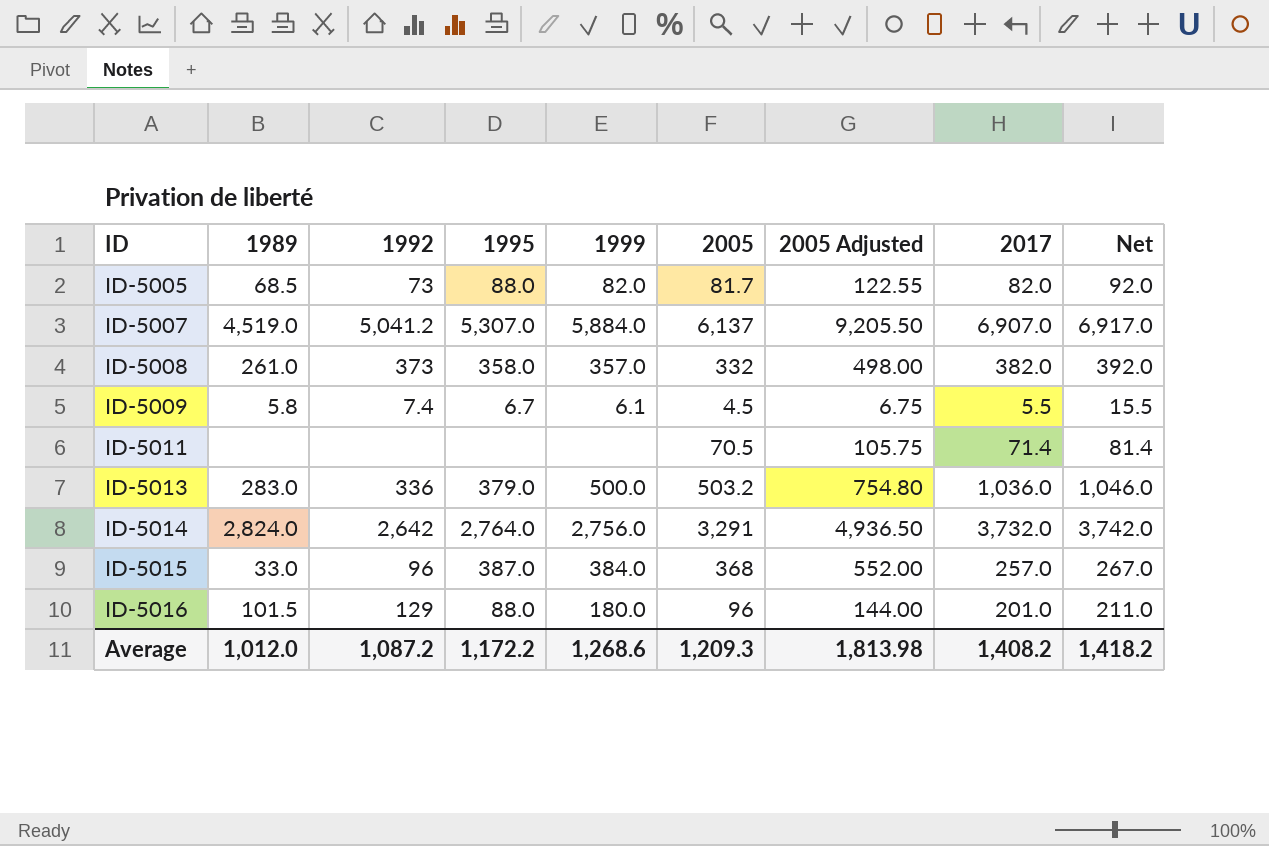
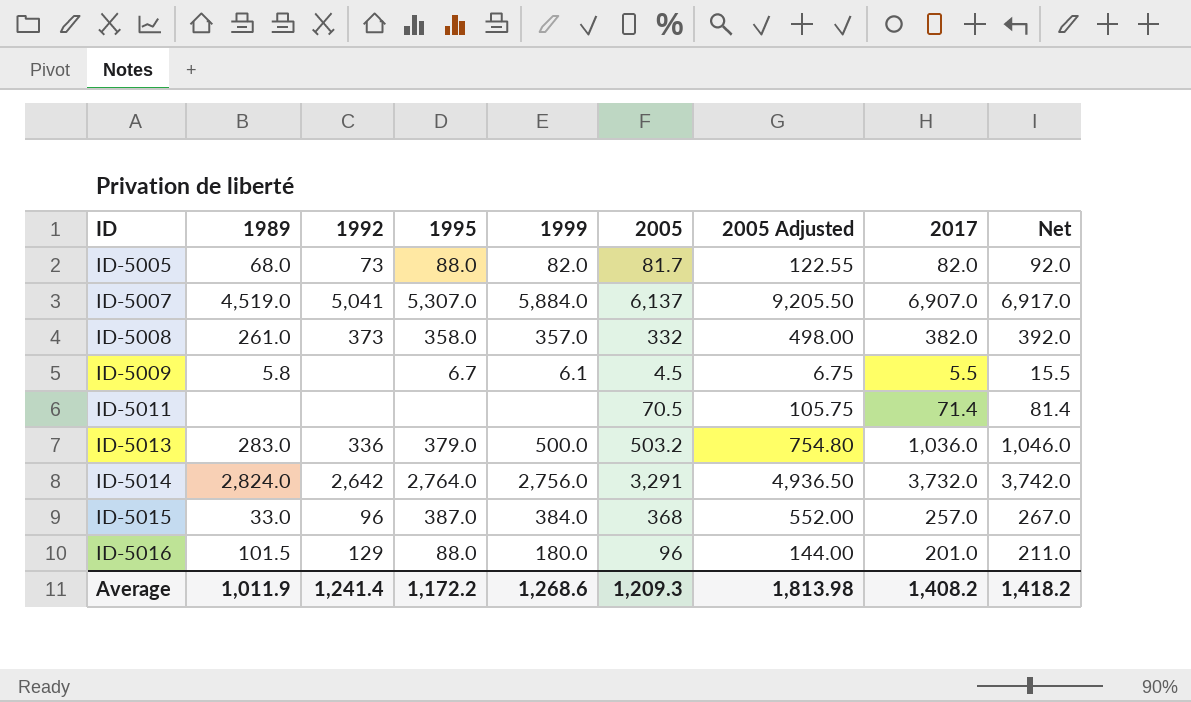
ID-5005 | 1989: 68.5 -> 68.0
ID-5007 | 1992: 5,041.2 -> 5,041
ID-5009 | 1992: 7.4 -> none
Average | 1989: 1,012.0 -> 1,011.9
Average | 1992: 1,087.2 -> 1,241.4

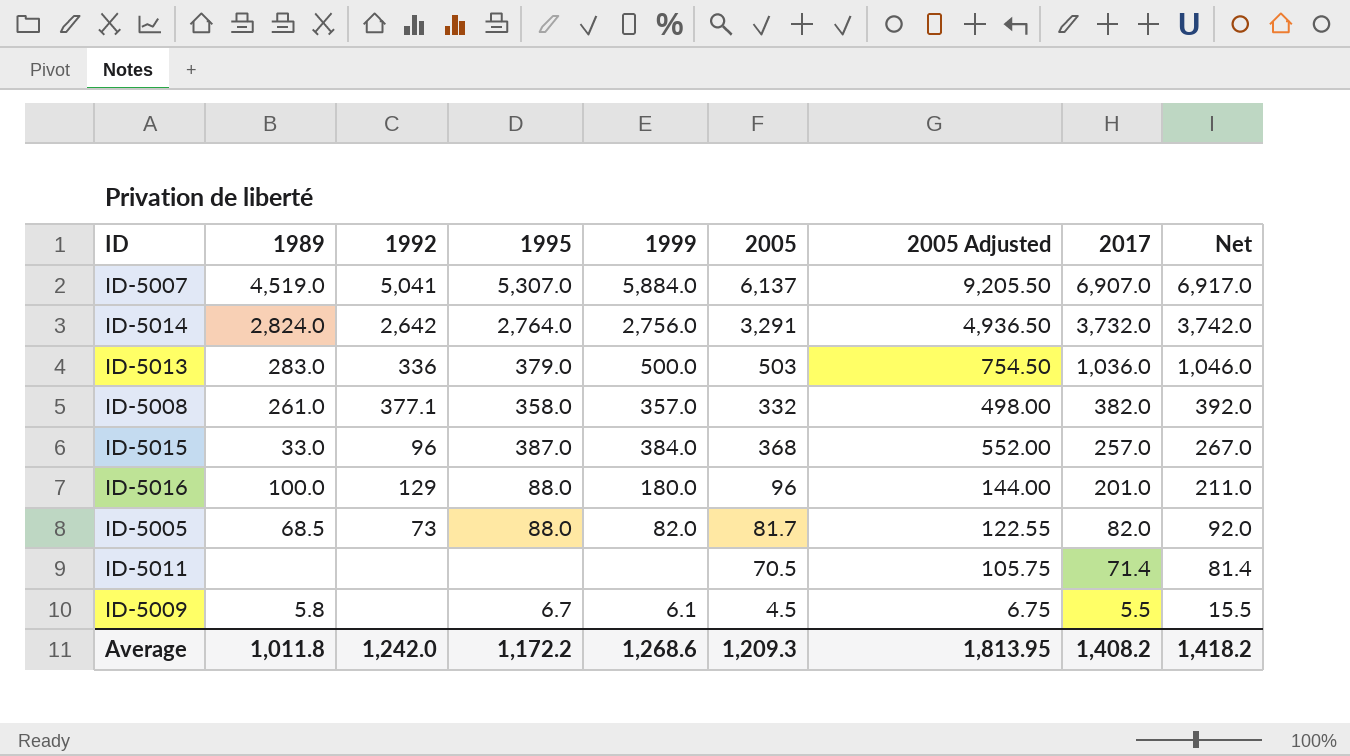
row order: ID ascending -> 2017 descending
ID-5013 | 2005: 503.2 -> 503
ID-5013 | 2005 Adjusted: 754.80 -> 754.50
ID-5008 | 1992: 373 -> 377.1
ID-5016 | 1989: 101.5 -> 100.0
ID-5005 | 1989: 68.0 -> 68.5
Average | 1989: 1,011.9 -> 1,011.8
Average | 1992: 1,241.4 -> 1,242.0
Average | 2005 Adjusted: 1,813.98 -> 1,813.95

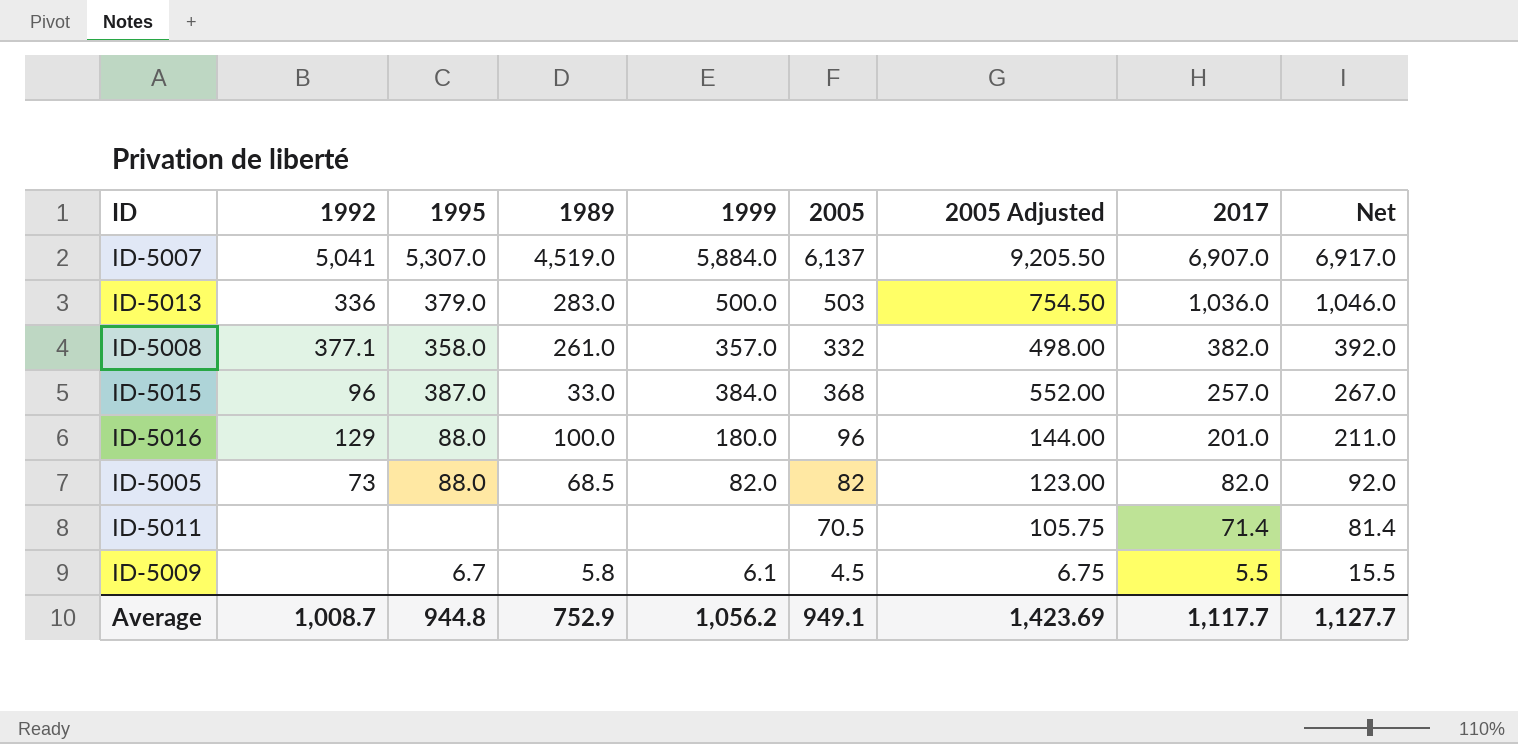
column 1989 | position: 2 -> 4
row ID-5014: 2,824.0 | 2,642 | 2,764.0 | 2,756.0 | 3,291 | 4,936.50 | 3,732.0 | 3,742.0 -> none
ID-5005 | 2005: 81.7 -> 82
ID-5005 | 2005 Adjusted: 122.55 -> 123.00
Average | 1992: 1,242.0 -> 1,008.7
Average | 1995: 1,172.2 -> 944.8
Average | 1989: 1,011.8 -> 752.9
Average | 1999: 1,268.6 -> 1,056.2
Average | 2005: 1,209.3 -> 949.1
Average | 2005 Adjusted: 1,813.95 -> 1,423.69
Average | 2017: 1,408.2 -> 1,117.7
Average | Net: 1,418.2 -> 1,127.7

